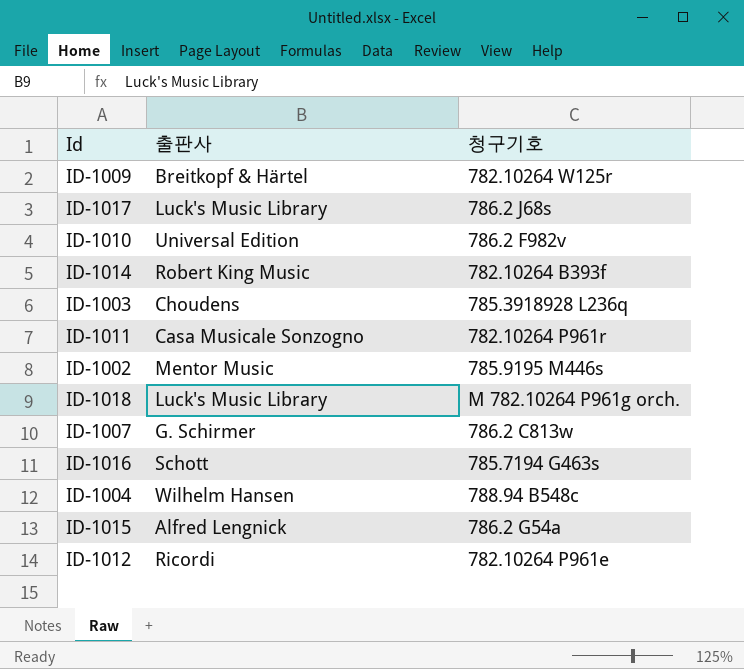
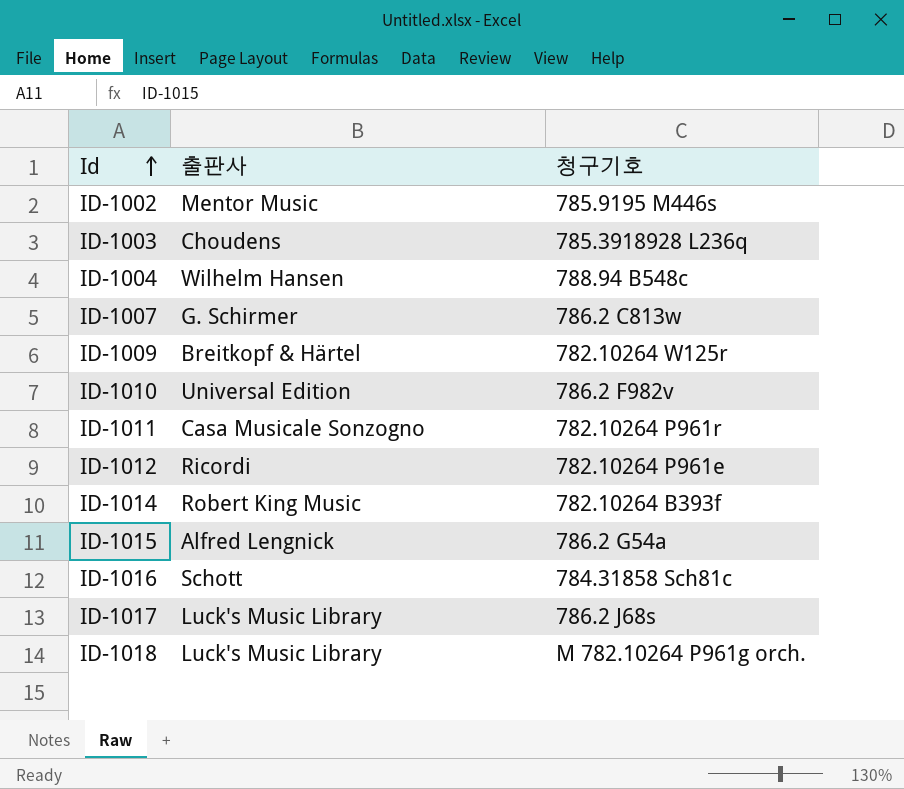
row order: none -> Id ascending
ID-1016 | 청구기호: 785.7194 G463s -> 784.31858 Sch81c

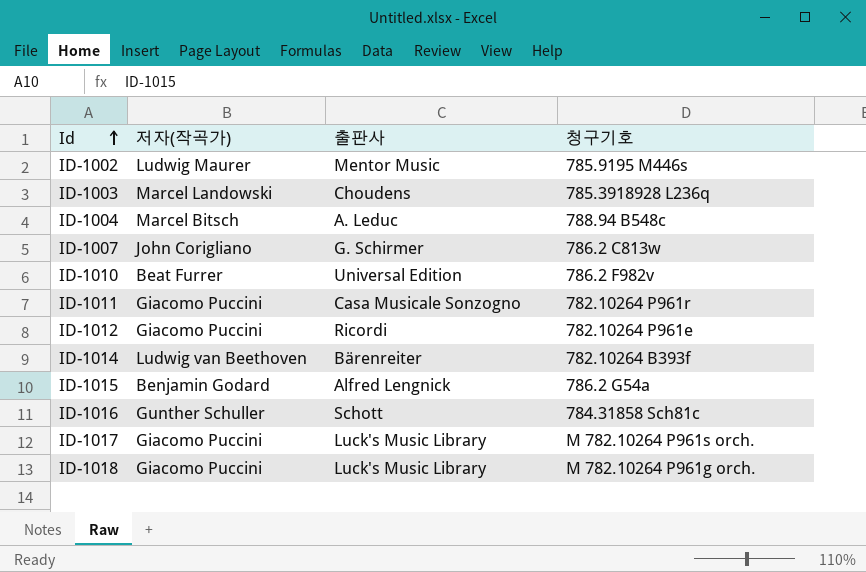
column 저자(작곡가) | position: none -> 2
row ID-1009: Breitkopf & Härtel | 782.10264 W125r -> none
ID-1004 | 출판사: Wilhelm Hansen -> A. Leduc
ID-1014 | 출판사: Robert King Music -> Bärenreiter
ID-1017 | 청구기호: 786.2 J68s -> M 782.10264 P961s orch.

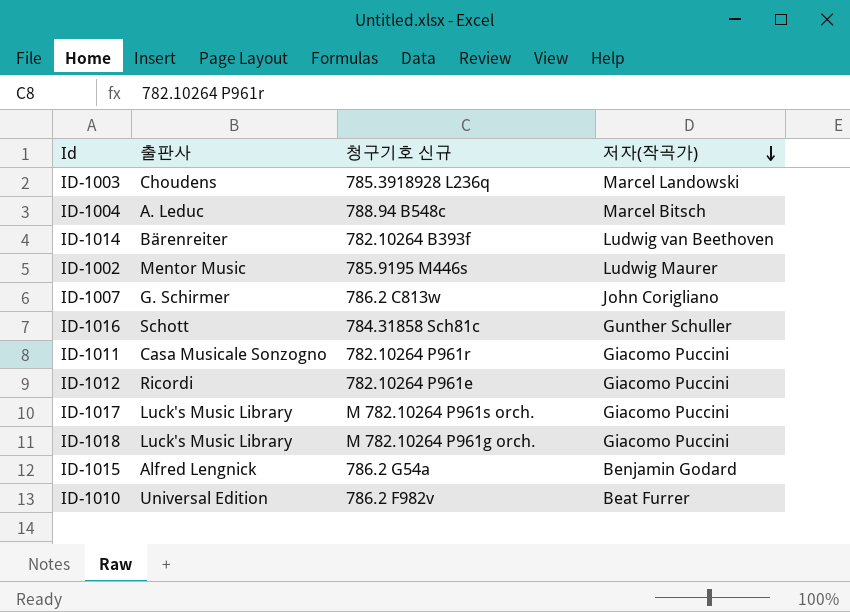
row order: Id ascending -> 저자(작곡가) descending
column name: 청구기호 -> 청구기호 신규
column 저자(작곡가) | position: 2 -> 4

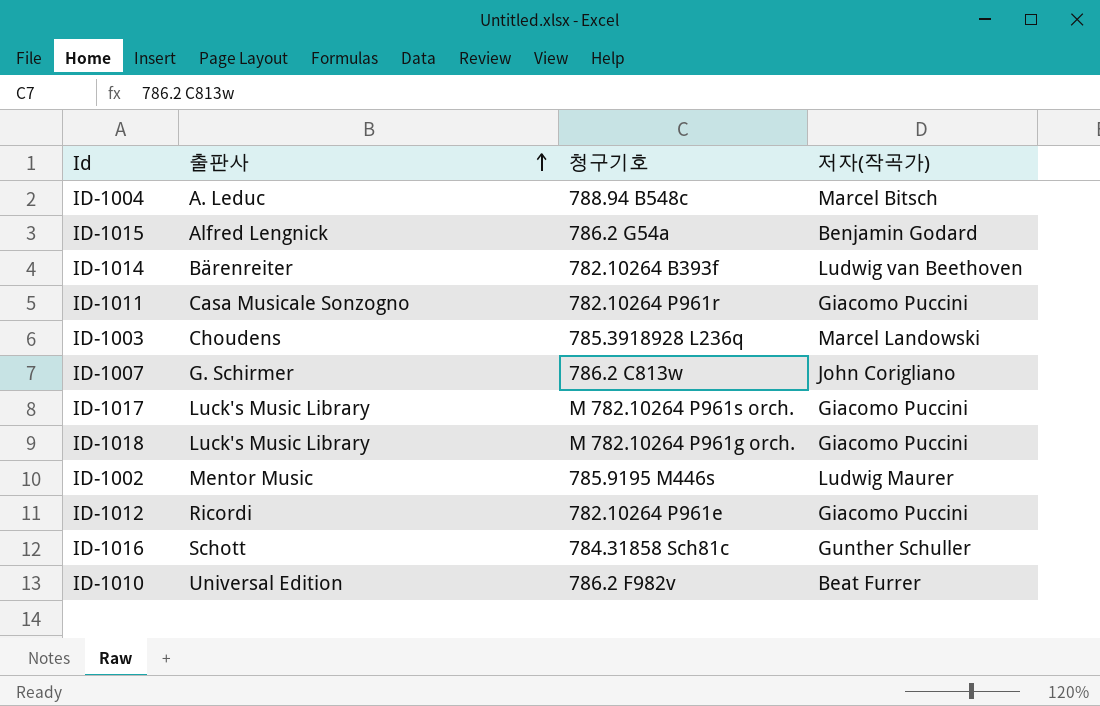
row order: 저자(작곡가) descending -> 출판사 ascending
column name: 청구기호 신규 -> 청구기호

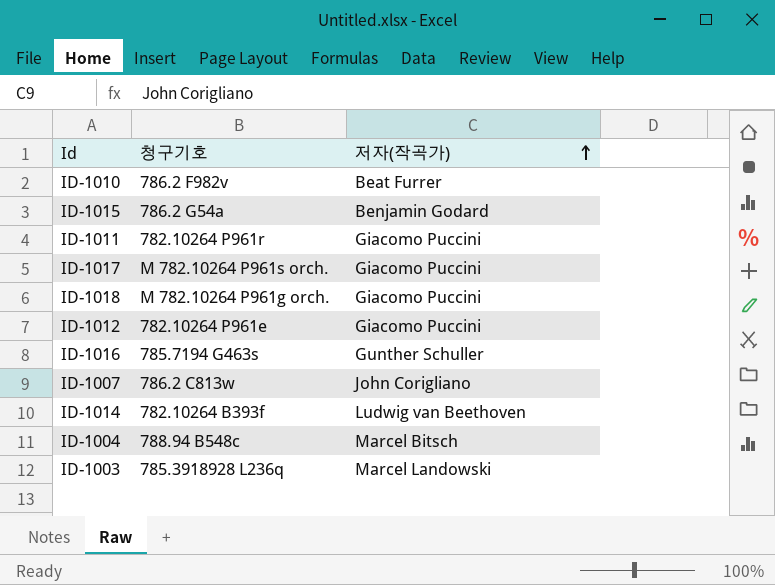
row order: 출판사 ascending -> 저자(작곡가) ascending
column 출판사 | position: 2 -> none
row ID-1002: Mentor Music | 785.9195 M446s | Ludwig Maurer -> none
ID-1016 | 청구기호: 784.31858 Sch81c -> 785.7194 G463s

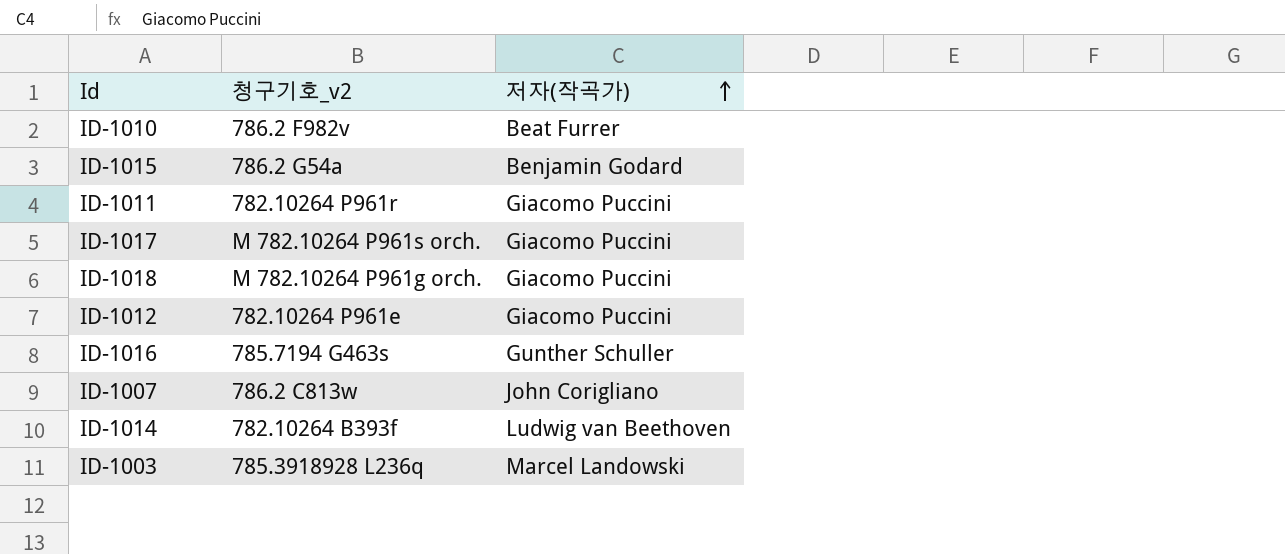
column name: 청구기호 -> 청구기호_v2
row ID-1004: 788.94 B548c | Marcel Bitsch -> none

